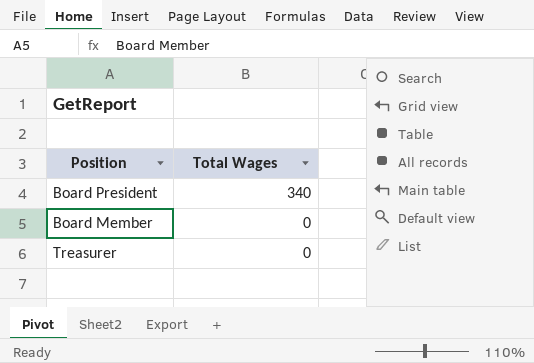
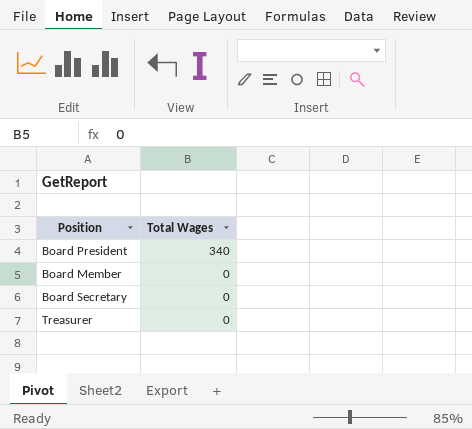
row Board Secretary: none -> 0

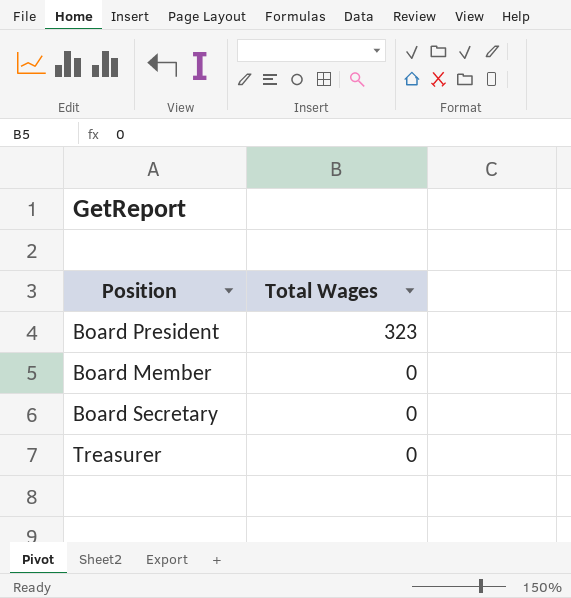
Board President | Total Wages: 340 -> 323

